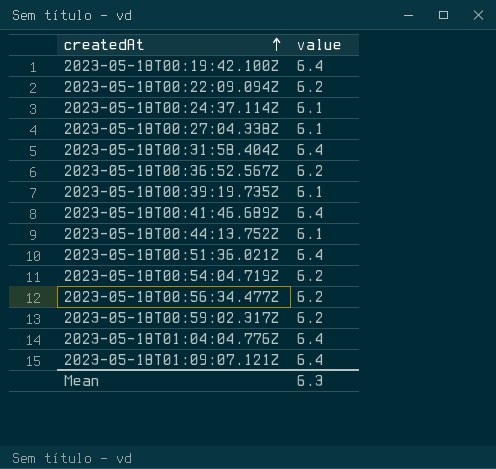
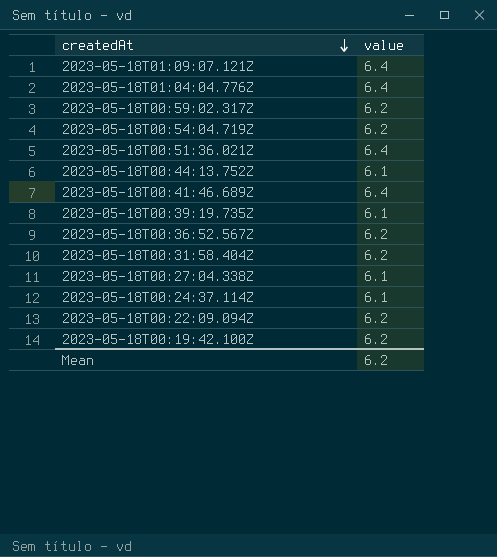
row order: createdAt ascending -> createdAt descending
row 2023-05-18T00:56:34.477Z: 6.2 -> none
2023-05-18T00:31:58.404Z | value: 6.4 -> 6.2
2023-05-18T00:19:42.100Z | value: 6.4 -> 6.2
Mean | value: 6.3 -> 6.2

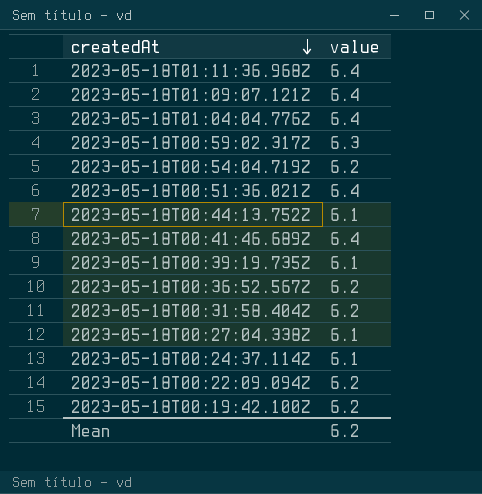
row 2023-05-18T01:11:36.968Z: none -> 6.4
2023-05-18T00:59:02.317Z | value: 6.2 -> 6.3

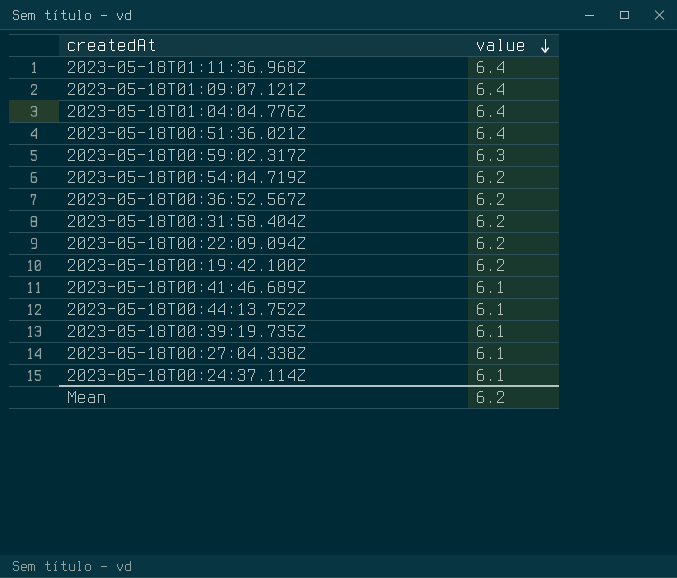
row order: createdAt descending -> value descending
2023-05-18T00:41:46.689Z | value: 6.4 -> 6.1

